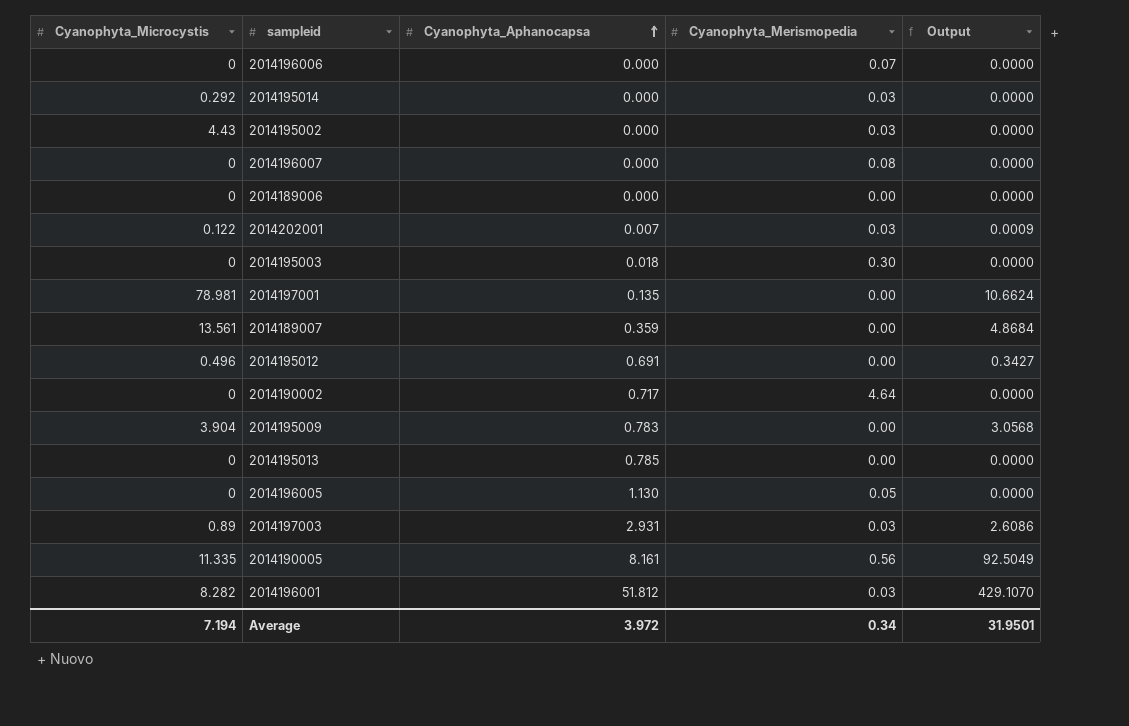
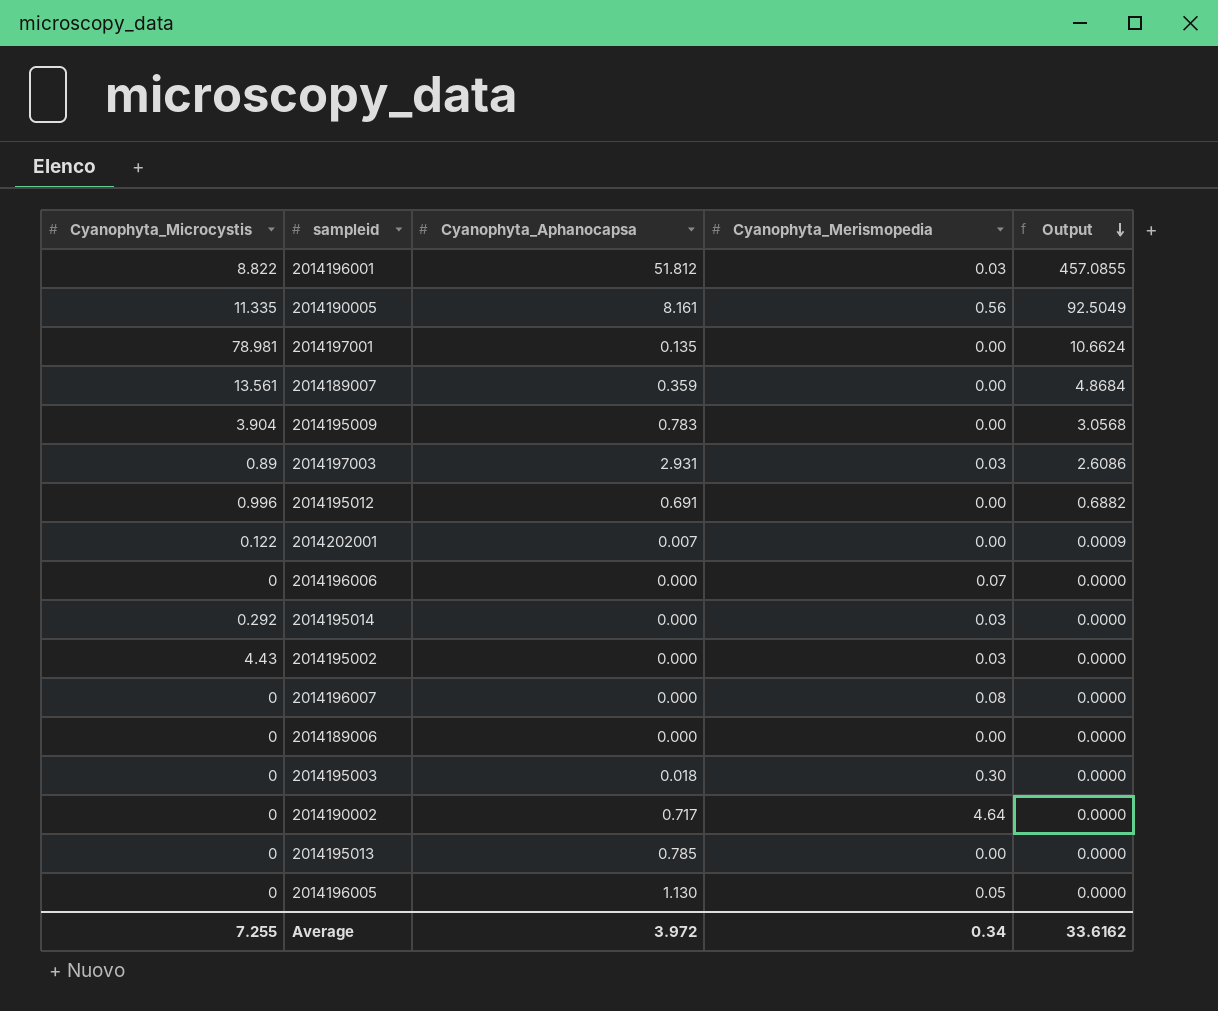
row order: Cyanophyta_Aphanocapsa ascending -> Output descending
2014196001 | Cyanophyta_Microcystis: 8.282 -> 8.822
2014196001 | Output: 429.1070 -> 457.0855
2014195012 | Cyanophyta_Microcystis: 0.496 -> 0.996
2014195012 | Output: 0.3427 -> 0.6882
2014202001 | Cyanophyta_Merismopedia: 0.03 -> 0.00
Average | Cyanophyta_Microcystis: 7.194 -> 7.255
Average | Output: 31.9501 -> 33.6162

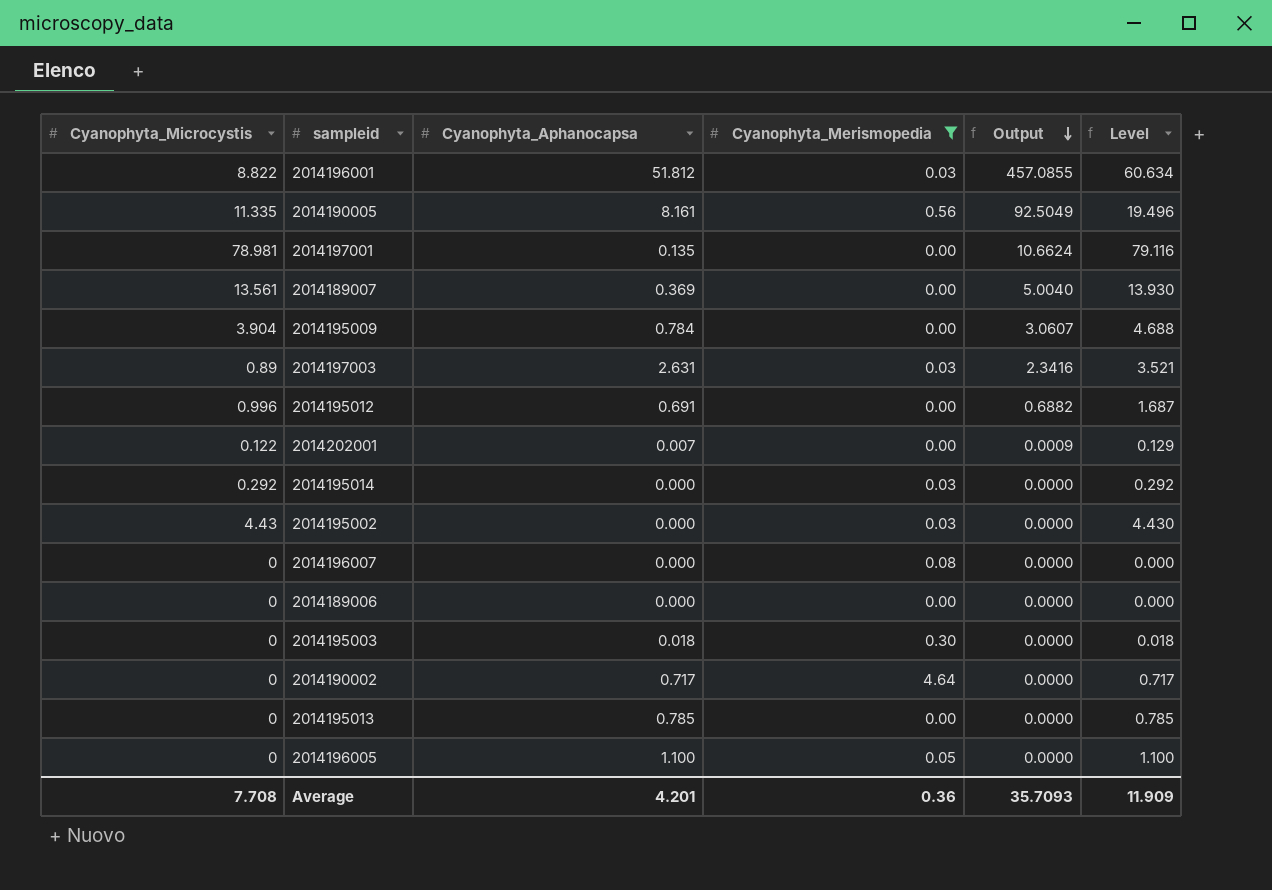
filter: none -> Cyanophyta_Merismopedia != 0.07
column Level | formula: none -> [Cyanophyta_Microcystis] + [Cyanophyta_Aphanocapsa]
2014189007 | Cyanophyta_Aphanocapsa: 0.359 -> 0.369
2014189007 | Output: 4.8684 -> 5.0040
2014195009 | Cyanophyta_Aphanocapsa: 0.783 -> 0.784
2014195009 | Output: 3.0568 -> 3.0607
2014197003 | Cyanophyta_Aphanocapsa: 2.931 -> 2.631
2014197003 | Output: 2.6086 -> 2.3416
2014196005 | Cyanophyta_Aphanocapsa: 1.130 -> 1.100
Average | Cyanophyta_Microcystis: 7.255 -> 7.708
Average | Cyanophyta_Aphanocapsa: 3.972 -> 4.201
Average | Cyanophyta_Merismopedia: 0.34 -> 0.36
Average | Output: 33.6162 -> 35.7093

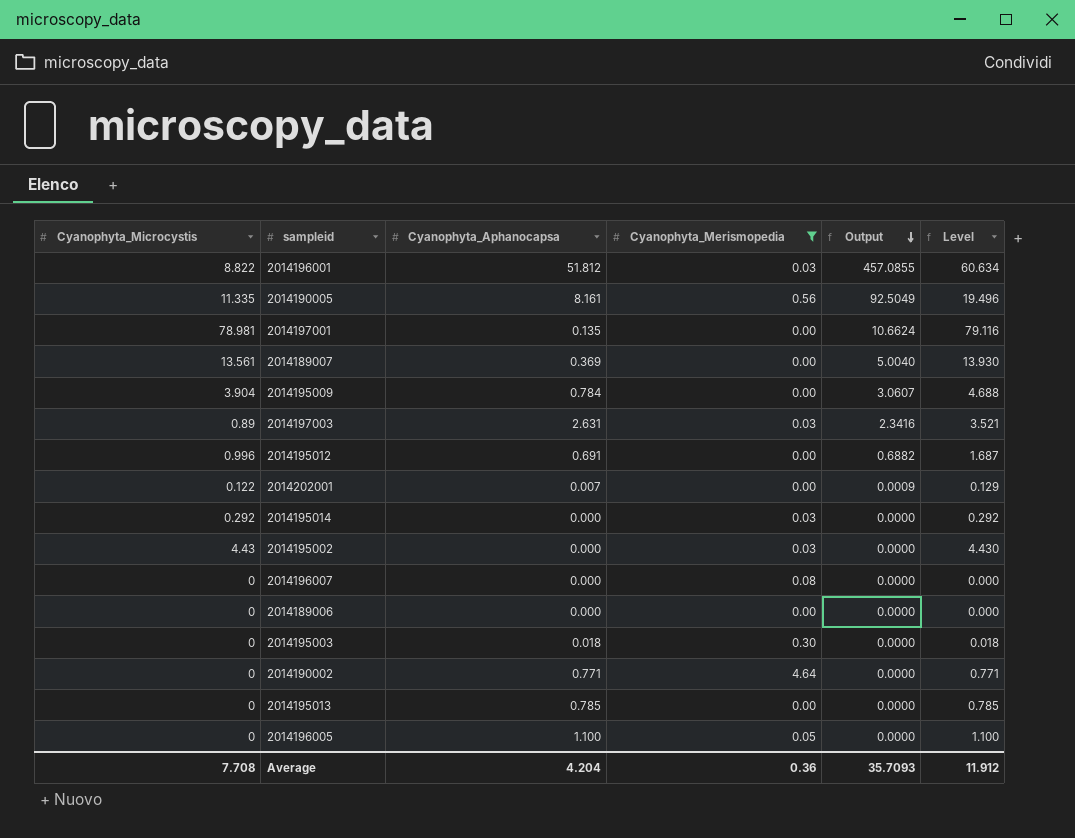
2014190002 | Cyanophyta_Aphanocapsa: 0.717 -> 0.771
2014190002 | Level: 0.717 -> 0.771
Average | Cyanophyta_Aphanocapsa: 4.201 -> 4.204
Average | Level: 11.909 -> 11.912

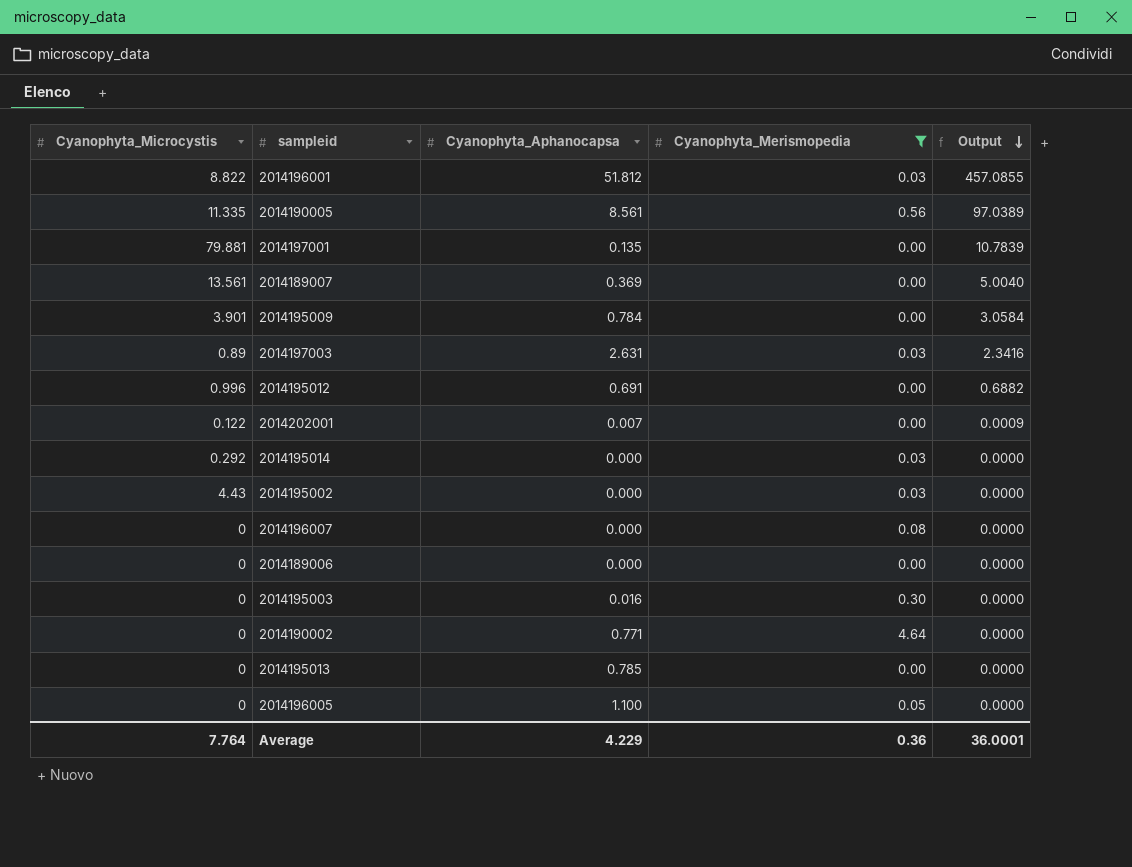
column Level | formula: [Cyanophyta_Microcystis] + [Cyanophyta_Aphanocapsa] -> none
2014190005 | Cyanophyta_Aphanocapsa: 8.161 -> 8.561
2014190005 | Output: 92.5049 -> 97.0389
2014197001 | Cyanophyta_Microcystis: 78.981 -> 79.881
2014197001 | Output: 10.6624 -> 10.7839
2014195009 | Cyanophyta_Microcystis: 3.904 -> 3.901
2014195009 | Output: 3.0607 -> 3.0584
2014195003 | Cyanophyta_Aphanocapsa: 0.018 -> 0.016
Average | Cyanophyta_Microcystis: 7.708 -> 7.764
Average | Cyanophyta_Aphanocapsa: 4.204 -> 4.229
Average | Output: 35.7093 -> 36.0001

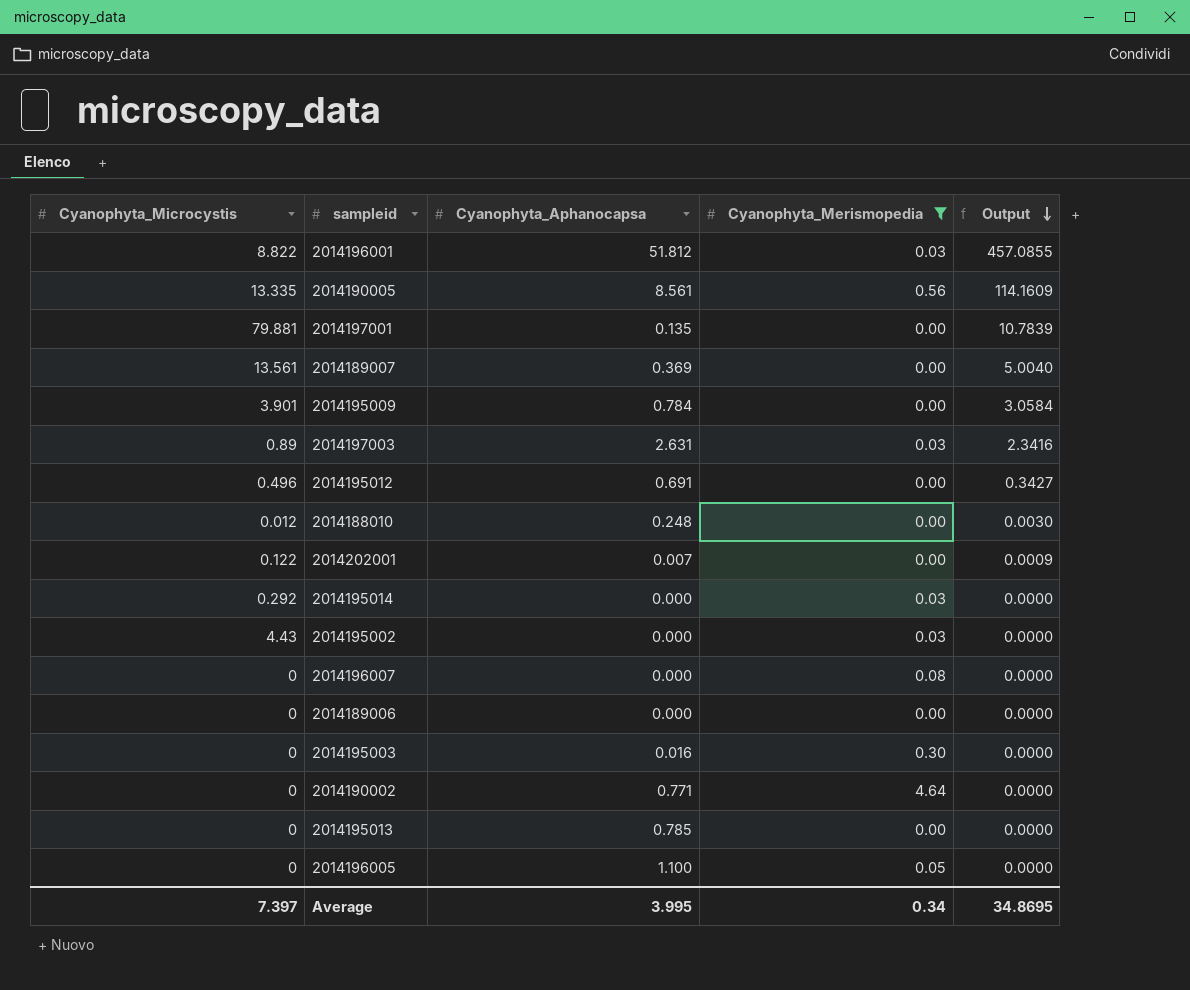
2014190005 | Cyanophyta_Microcystis: 11.335 -> 13.335
2014190005 | Output: 97.0389 -> 114.1609
2014195012 | Cyanophyta_Microcystis: 0.996 -> 0.496
2014195012 | Output: 0.6882 -> 0.3427
row 2014188010: none -> 0.012 | 0.248 | 0.00 | 0.0030
Average | Cyanophyta_Microcystis: 7.764 -> 7.397
Average | Cyanophyta_Aphanocapsa: 4.229 -> 3.995
Average | Cyanophyta_Merismopedia: 0.36 -> 0.34
Average | Output: 36.0001 -> 34.8695

